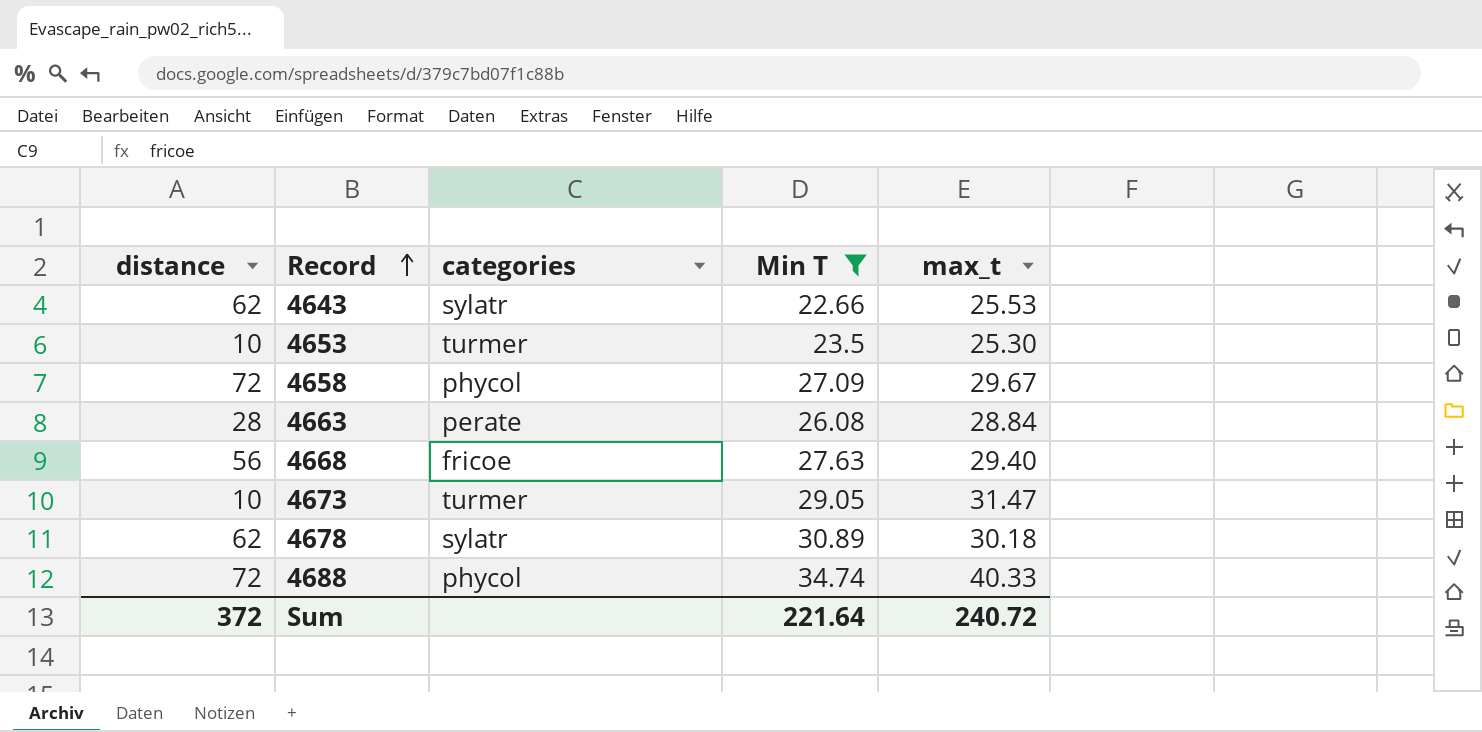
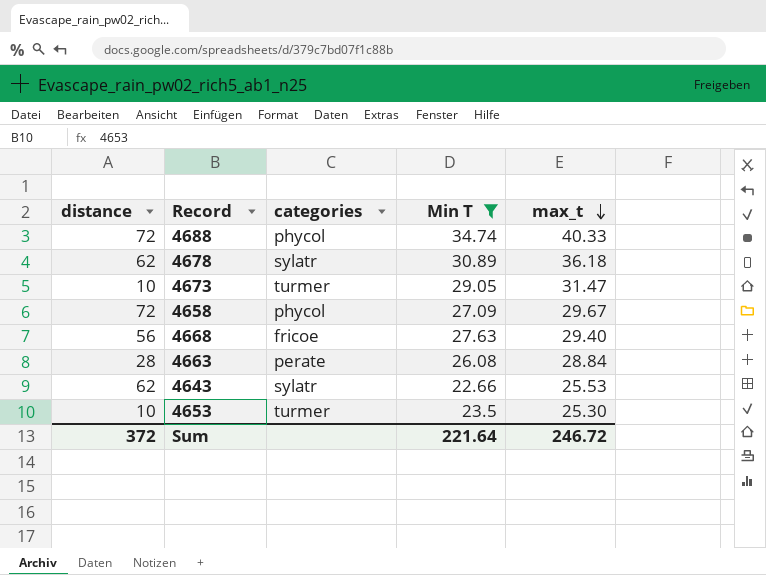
row order: Record ascending -> max_t descending
4678 | max_t: 30.18 -> 36.18
Sum | max_t: 240.72 -> 246.72

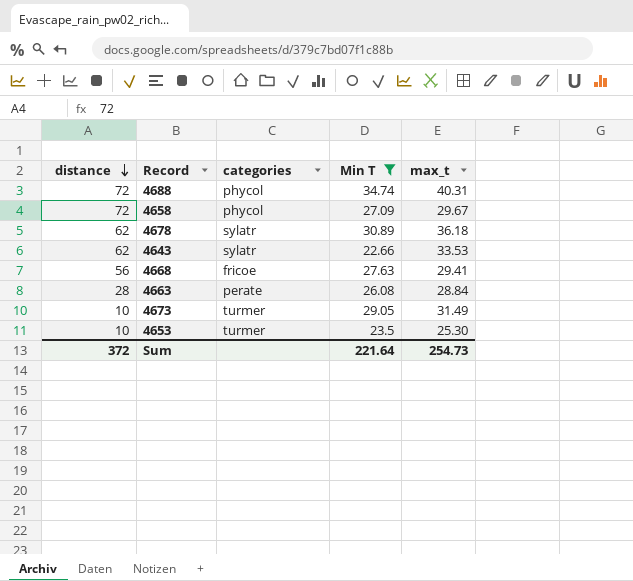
row order: max_t descending -> distance descending
4688 | max_t: 40.33 -> 40.31
4643 | max_t: 25.53 -> 33.53
4668 | max_t: 29.40 -> 29.41
4673 | max_t: 31.47 -> 31.49
Sum | max_t: 246.72 -> 254.73

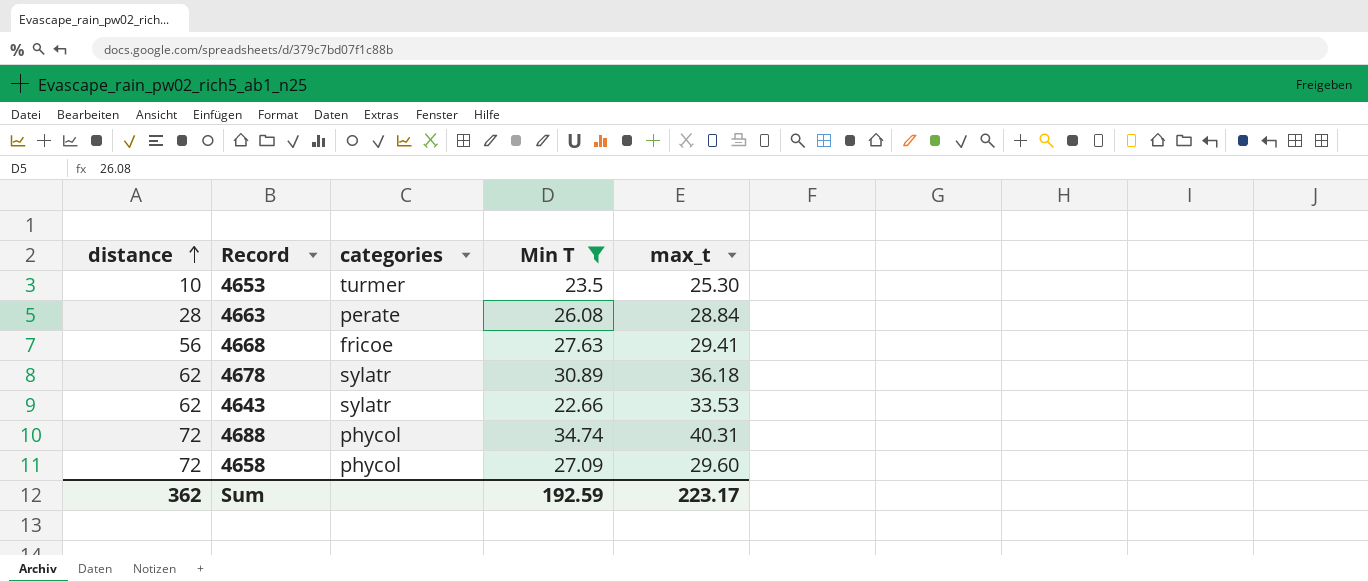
row order: distance descending -> distance ascending
row 4673: 10 | turmer | 29.05 | 31.49 -> none
4658 | max_t: 29.67 -> 29.60
Sum | distance: 372 -> 362
Sum | Min T: 221.64 -> 192.59
Sum | max_t: 254.73 -> 223.17

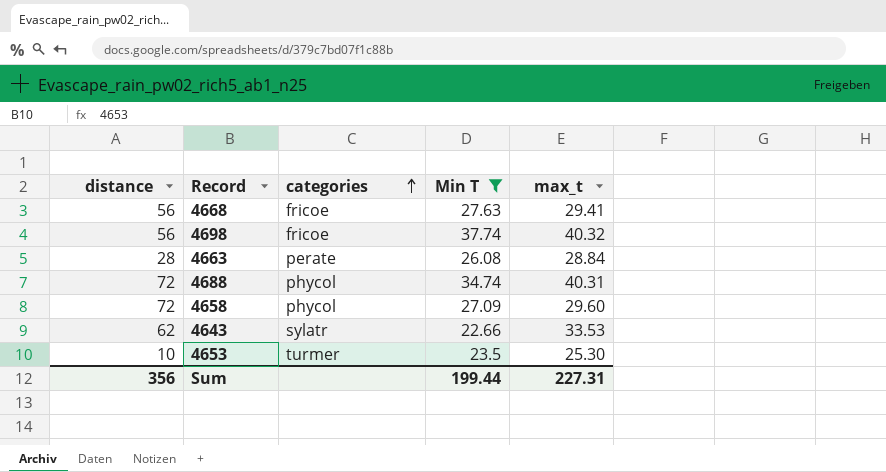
row order: distance ascending -> categories ascending
row 4678: 62 | sylatr | 30.89 | 36.18 -> none
row 4698: none -> 56 | fricoe | 37.74 | 40.32
Sum | distance: 362 -> 356
Sum | Min T: 192.59 -> 199.44
Sum | max_t: 223.17 -> 227.31

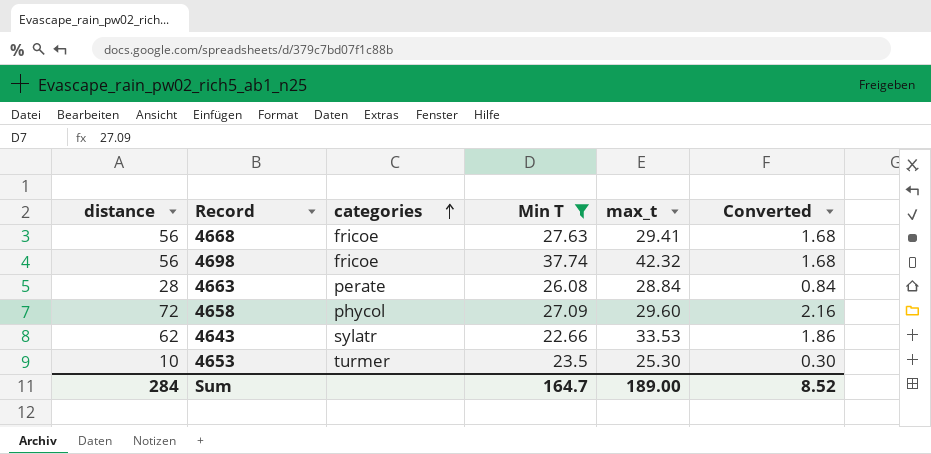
column Converted | formula: none -> [distance] * 0.03
row 4688: 72 | phycol | 34.74 | 40.31 -> none
4698 | max_t: 40.32 -> 42.32
Sum | distance: 356 -> 284
Sum | Min T: 199.44 -> 164.7
Sum | max_t: 227.31 -> 189.00

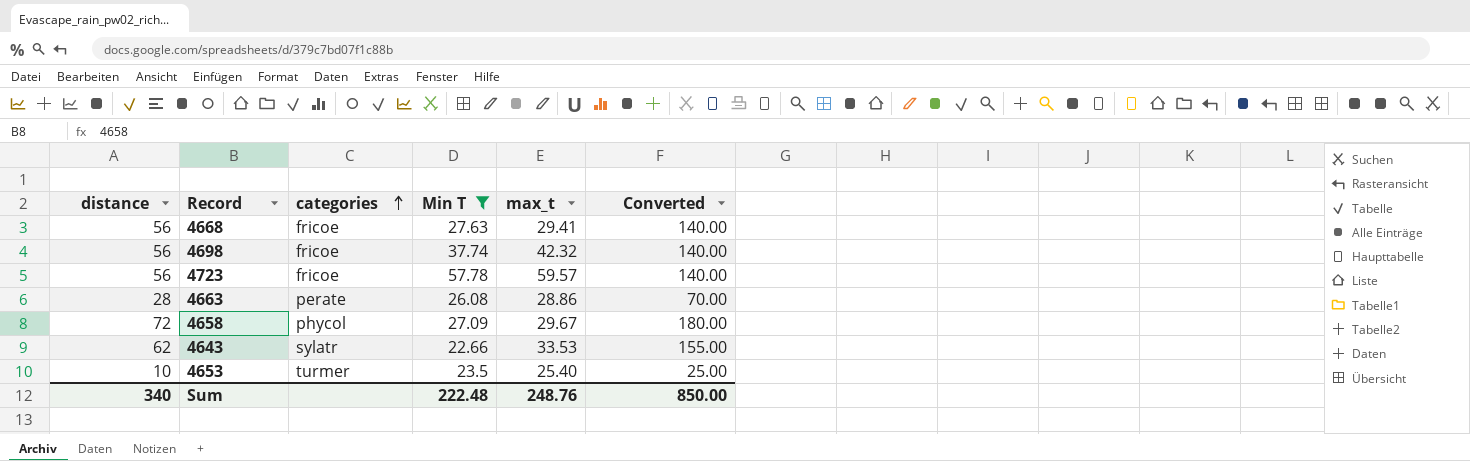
column Converted | formula: [distance] * 0.03 -> [distance] * 2.5
row 4723: none -> 56 | fricoe | 57.78 | 59.57 | 140.00
4663 | max_t: 28.84 -> 28.86
4658 | max_t: 29.60 -> 29.67
4653 | max_t: 25.30 -> 25.40
Sum | distance: 284 -> 340
Sum | Min T: 164.7 -> 222.48
Sum | max_t: 189.00 -> 248.76
Sum | Converted: 8.52 -> 850.00

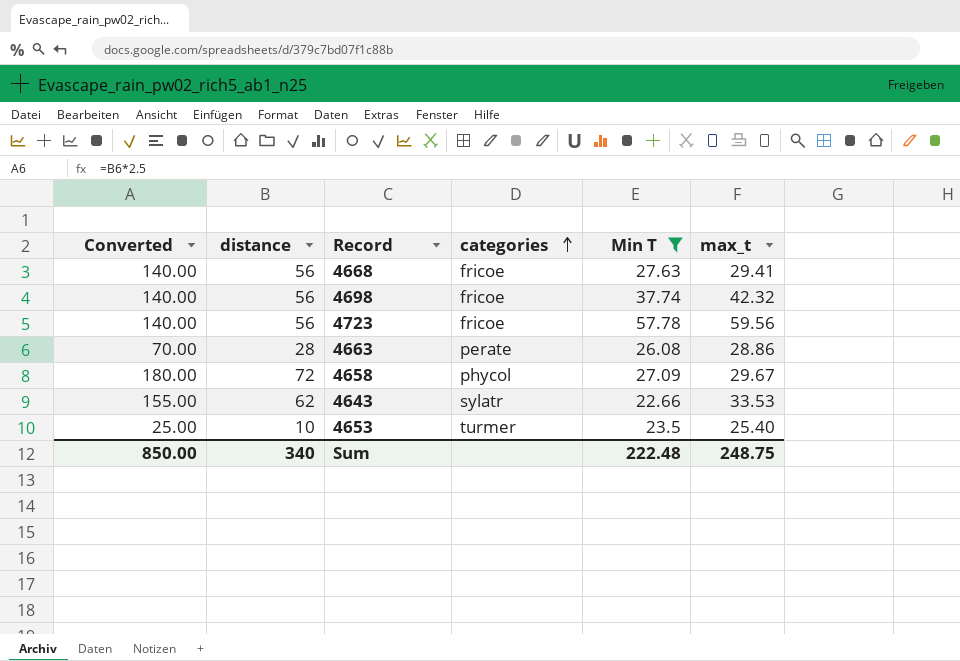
column Converted | position: 6 -> 1
4723 | max_t: 59.57 -> 59.56
Sum | max_t: 248.76 -> 248.75

